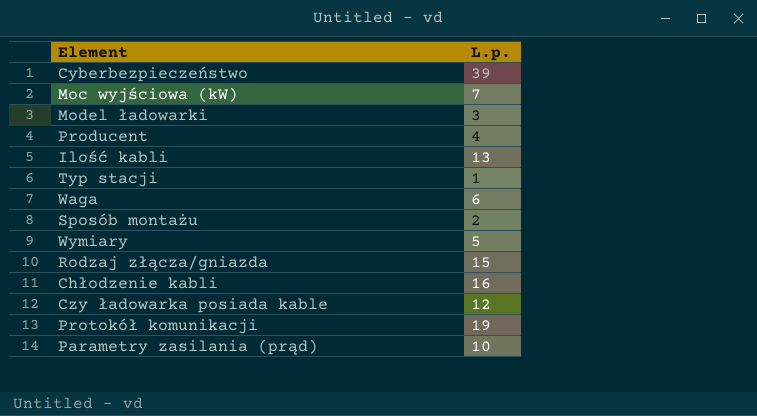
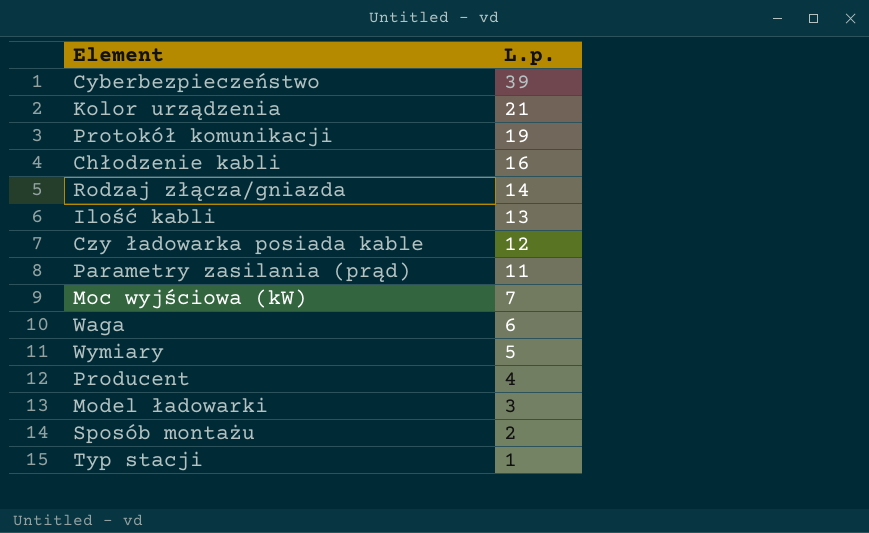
row order: none -> L.p. descending
row Kolor urządzenia: none -> 21
Rodzaj złącza/gniazda | L.p.: 15 -> 14
Parametry zasilania (prąd) | L.p.: 10 -> 11

